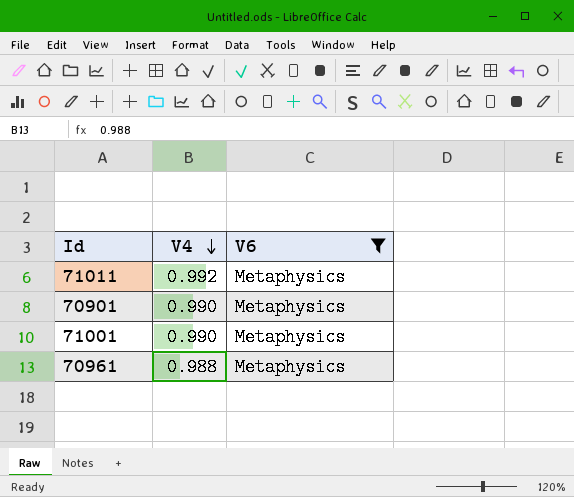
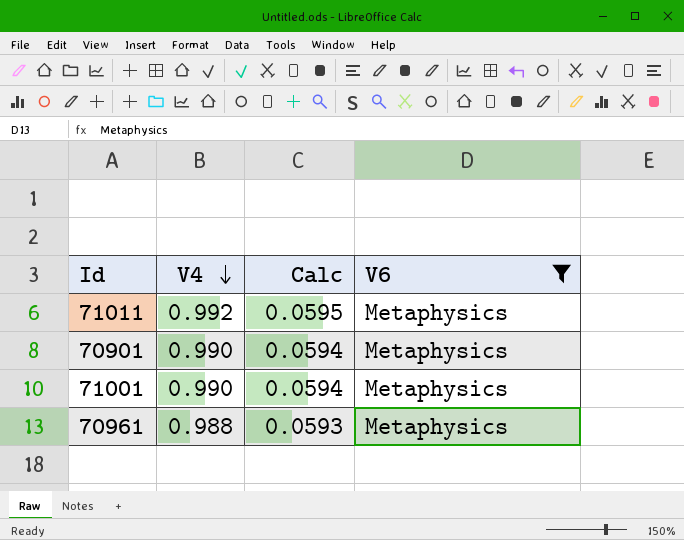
column Calc | formula: none -> [V4] * 0.06

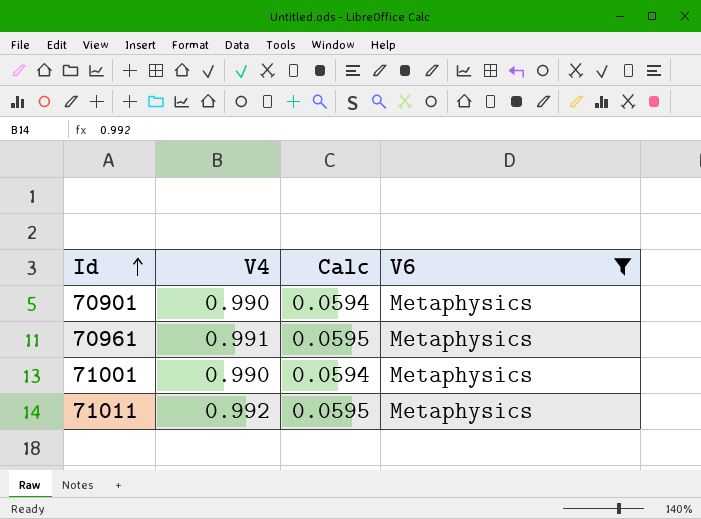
row order: V4 descending -> Id ascending
70961 | V4: 0.988 -> 0.991
70961 | Calc: 0.0593 -> 0.0595

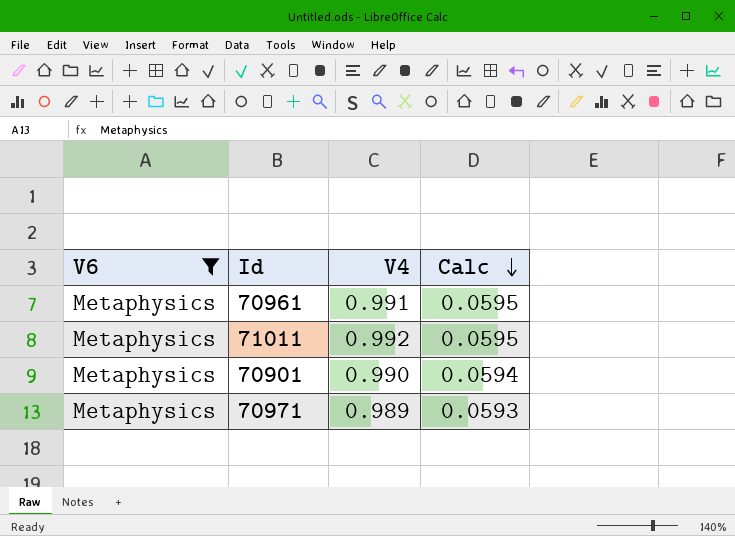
row order: Id ascending -> Calc descending
column V6 | position: 4 -> 1
row 71001: 0.990 | 0.0594 | Metaphysics -> none
row 70971: none -> Metaphysics | 0.989 | 0.0593

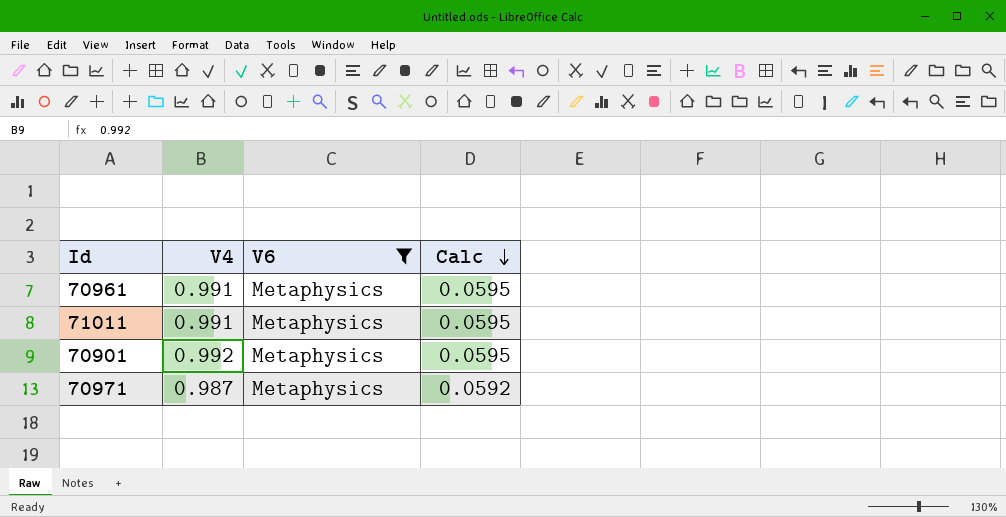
column V6 | position: 1 -> 3
71011 | V4: 0.992 -> 0.991
70901 | V4: 0.990 -> 0.992
70901 | Calc: 0.0594 -> 0.0595
70971 | V4: 0.989 -> 0.987
70971 | Calc: 0.0593 -> 0.0592

